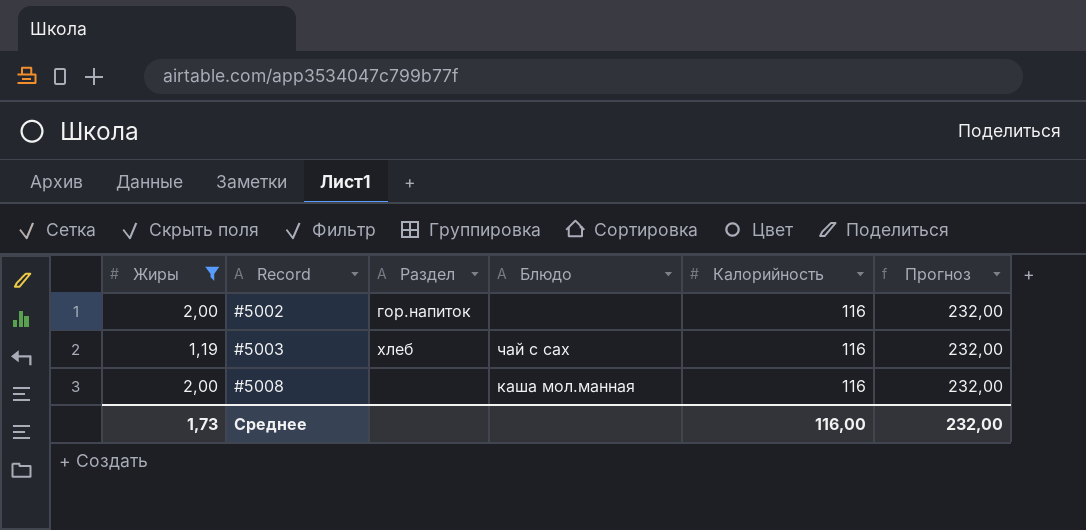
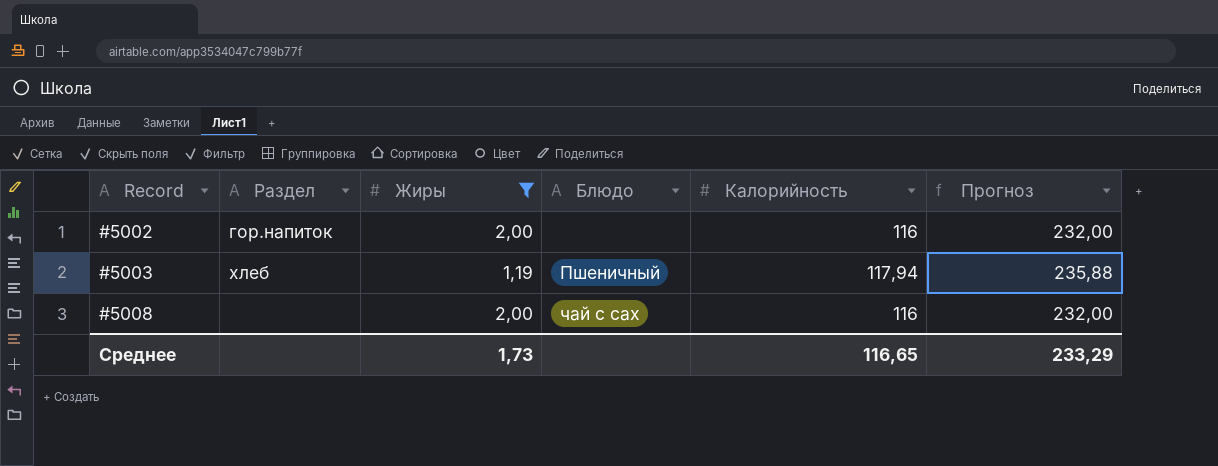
column Жиры | position: 1 -> 3
#5003 | Блюдо: чай с сах -> Пшеничный
#5003 | Калорийность: 116 -> 117,94
#5003 | Прогноз: 232,00 -> 235,88
#5008 | Блюдо: каша мол.манная -> чай с сах
Среднее | Калорийность: 116,00 -> 116,65
Среднее | Прогноз: 232,00 -> 233,29

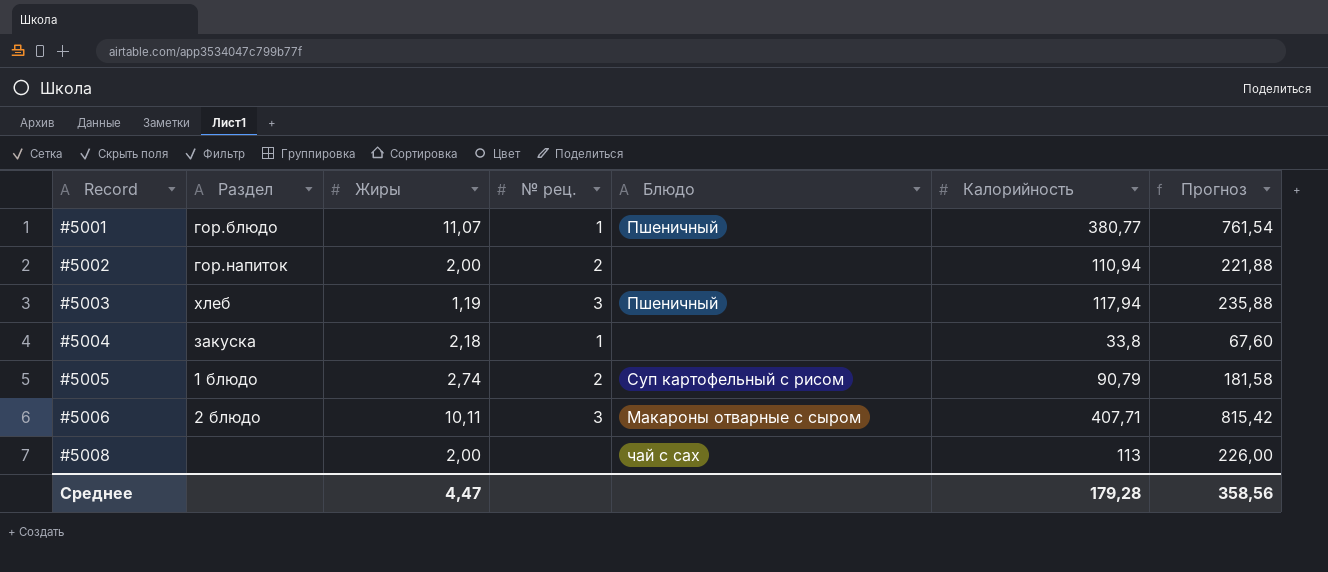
filter: Жиры <= 2,00 -> none
column № рец. | position: none -> 4
#5002 | Калорийность: 116 -> 110,94
#5002 | Прогноз: 232,00 -> 221,88
#5008 | Калорийность: 116 -> 113
#5008 | Прогноз: 232,00 -> 226,00
Среднее | Жиры: 1,73 -> 4,47
Среднее | Калорийность: 116,65 -> 179,28
Среднее | Прогноз: 233,29 -> 358,56

